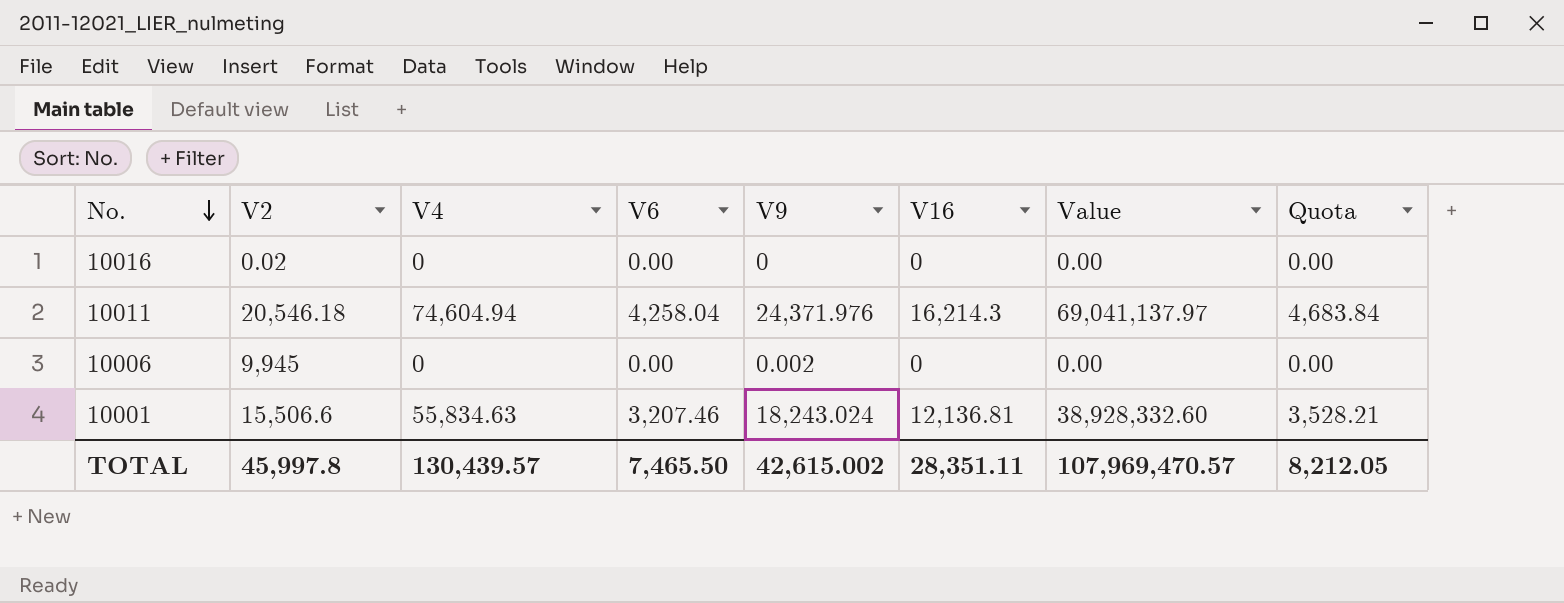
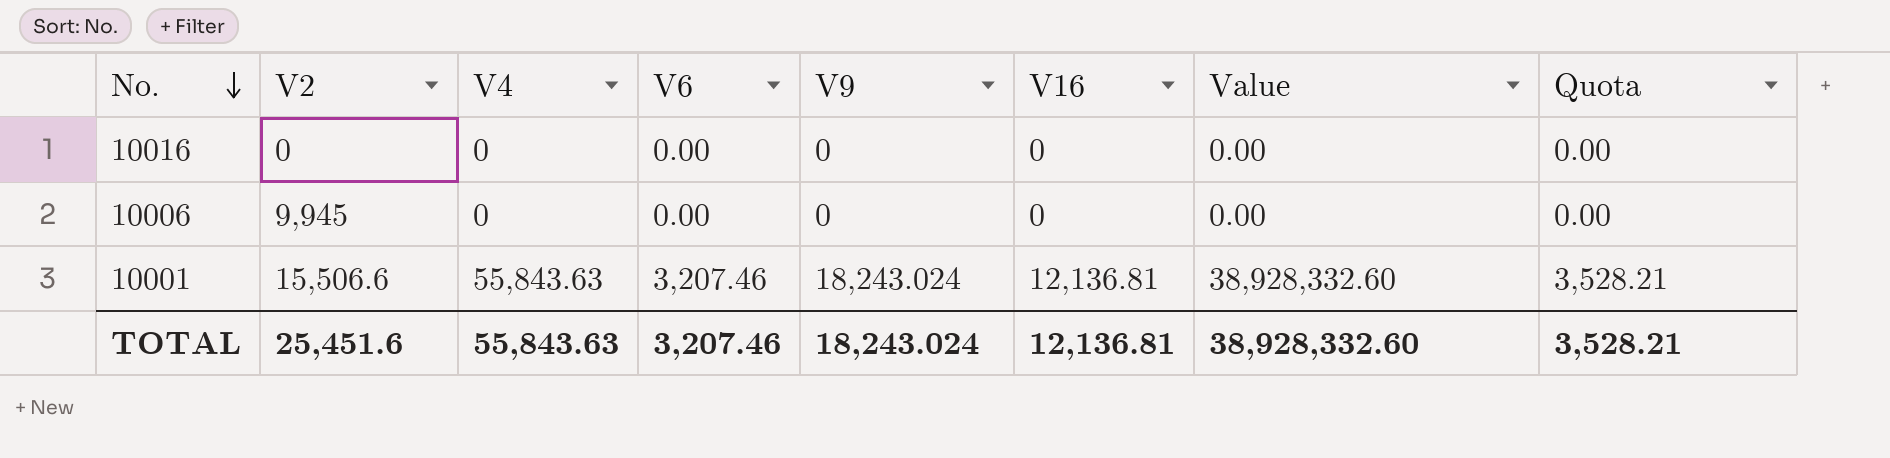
row 10011: 20,546.18 | 74,604.94 | 4,258.04 | 24,371.976 | 16,214.3 | 69,041,137.97 | 4,683.84 -> none
10016 | V2: 0.02 -> 0
10006 | V9: 0.002 -> 0
10001 | V4: 55,834.63 -> 55,843.63
TOTAL | V2: 45,997.8 -> 25,451.6
TOTAL | V4: 130,439.57 -> 55,843.63
TOTAL | V6: 7,465.50 -> 3,207.46
TOTAL | V9: 42,615.002 -> 18,243.024
TOTAL | V16: 28,351.11 -> 12,136.81
TOTAL | Value: 107,969,470.57 -> 38,928,332.60
TOTAL | Quota: 8,212.05 -> 3,528.21

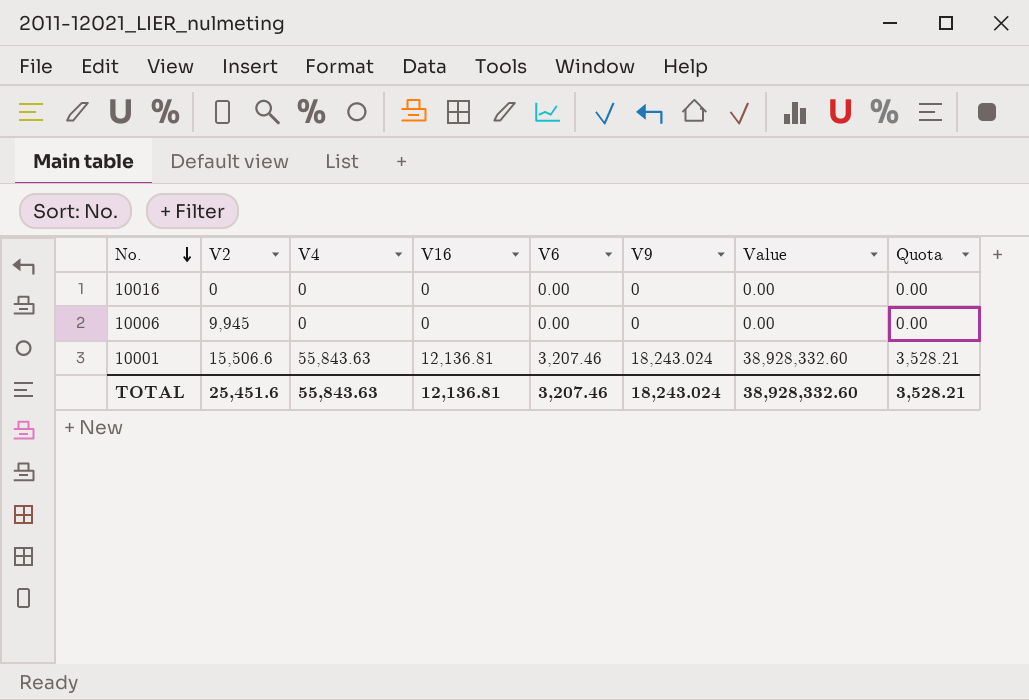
column V16 | position: 6 -> 4

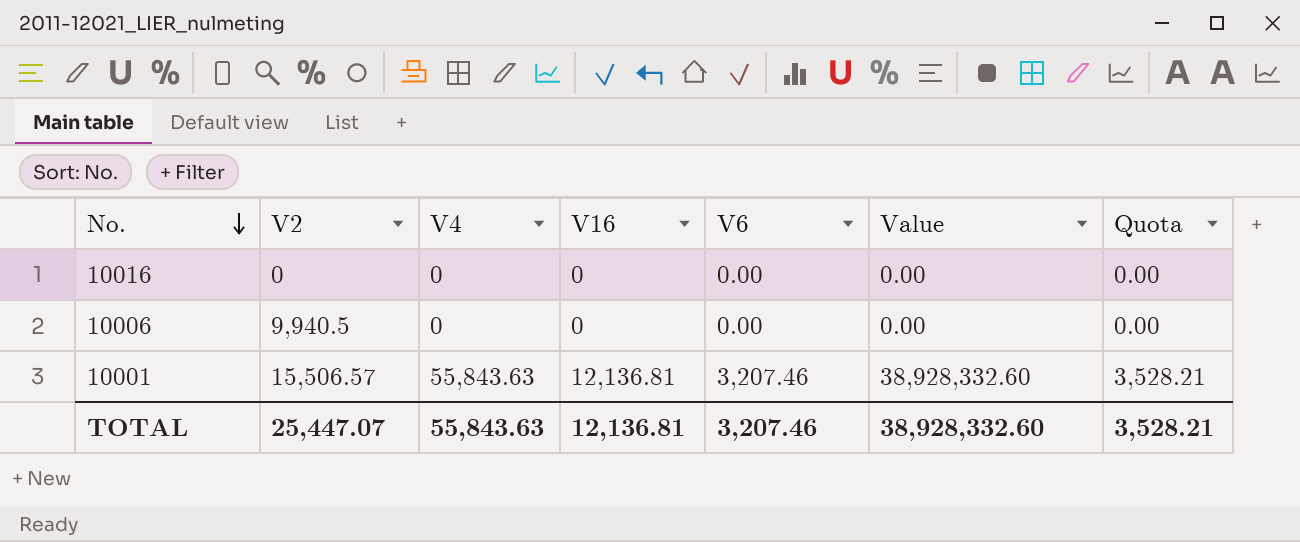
column V9 | position: 6 -> none
10006 | V2: 9,945 -> 9,940.5
10001 | V2: 15,506.6 -> 15,506.57
TOTAL | V2: 25,451.6 -> 25,447.07

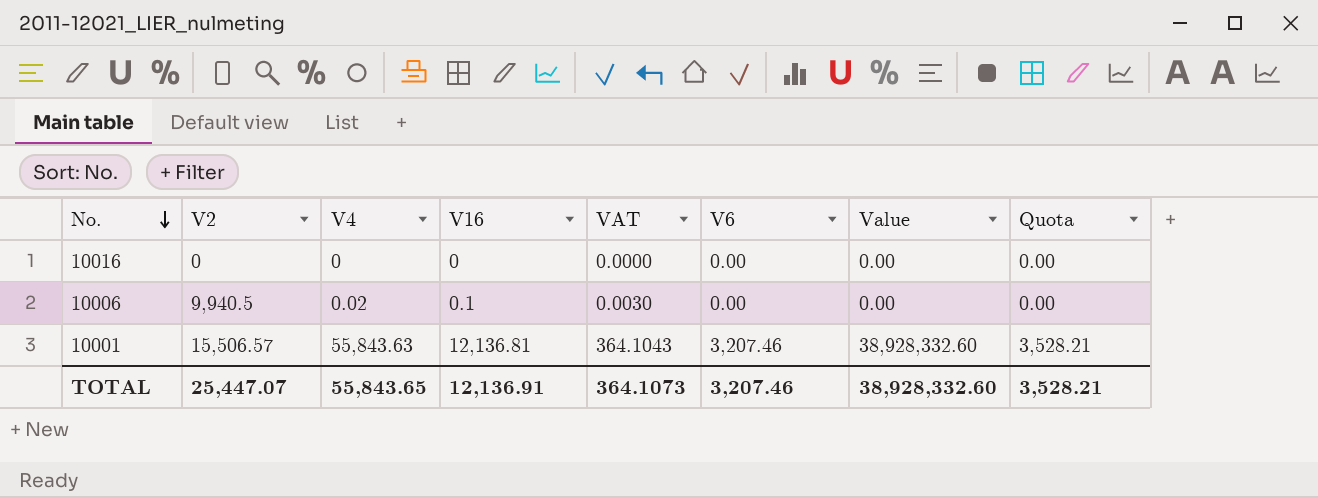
column VAT | formula: none -> [V16] * 0.03
10006 | V4: 0 -> 0.02
10006 | V16: 0 -> 0.1
TOTAL | V4: 55,843.63 -> 55,843.65
TOTAL | V16: 12,136.81 -> 12,136.91

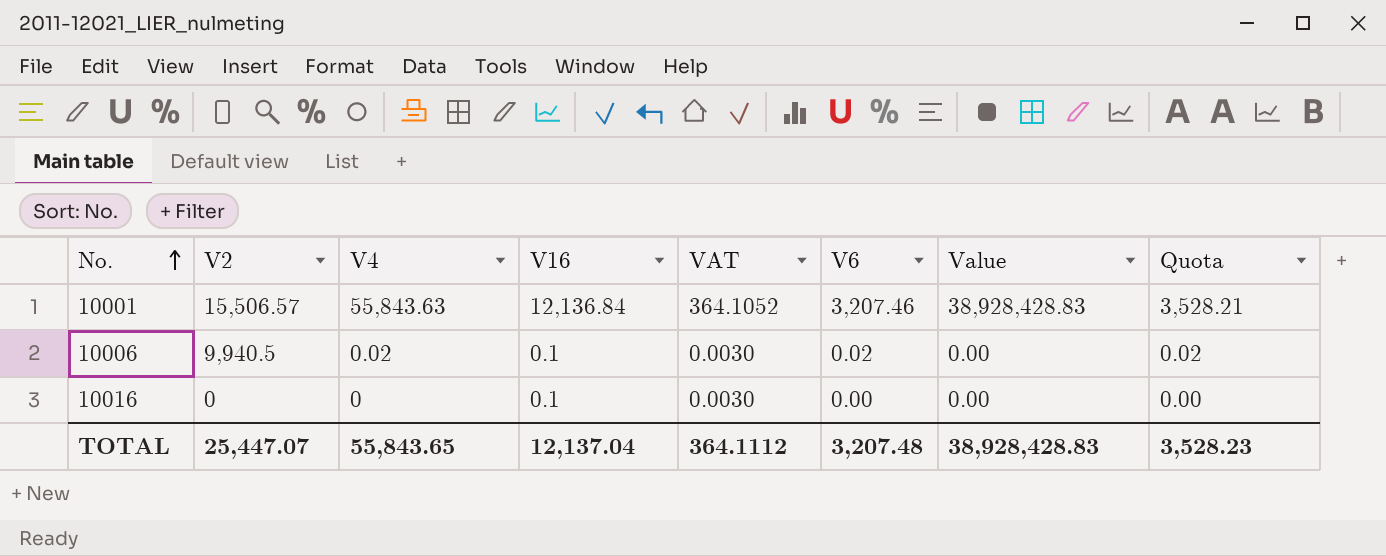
row order: No. descending -> No. ascending
10001 | V16: 12,136.81 -> 12,136.84
10001 | VAT: 364.1043 -> 364.1052
10001 | Value: 38,928,332.60 -> 38,928,428.83
10006 | V6: 0.00 -> 0.02
10006 | Quota: 0.00 -> 0.02
10016 | V16: 0 -> 0.1
10016 | VAT: 0.0000 -> 0.0030
TOTAL | V16: 12,136.91 -> 12,137.04
TOTAL | VAT: 364.1073 -> 364.1112
TOTAL | V6: 3,207.46 -> 3,207.48
TOTAL | Value: 38,928,332.60 -> 38,928,428.83
TOTAL | Quota: 3,528.21 -> 3,528.23

